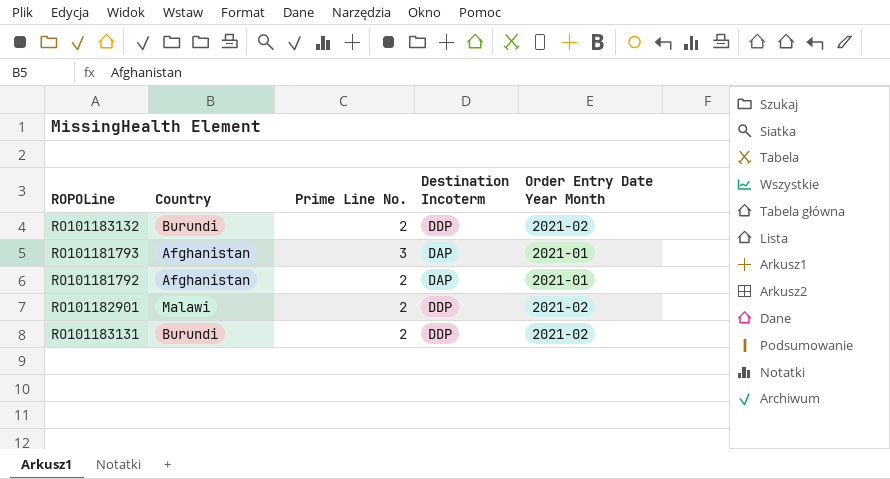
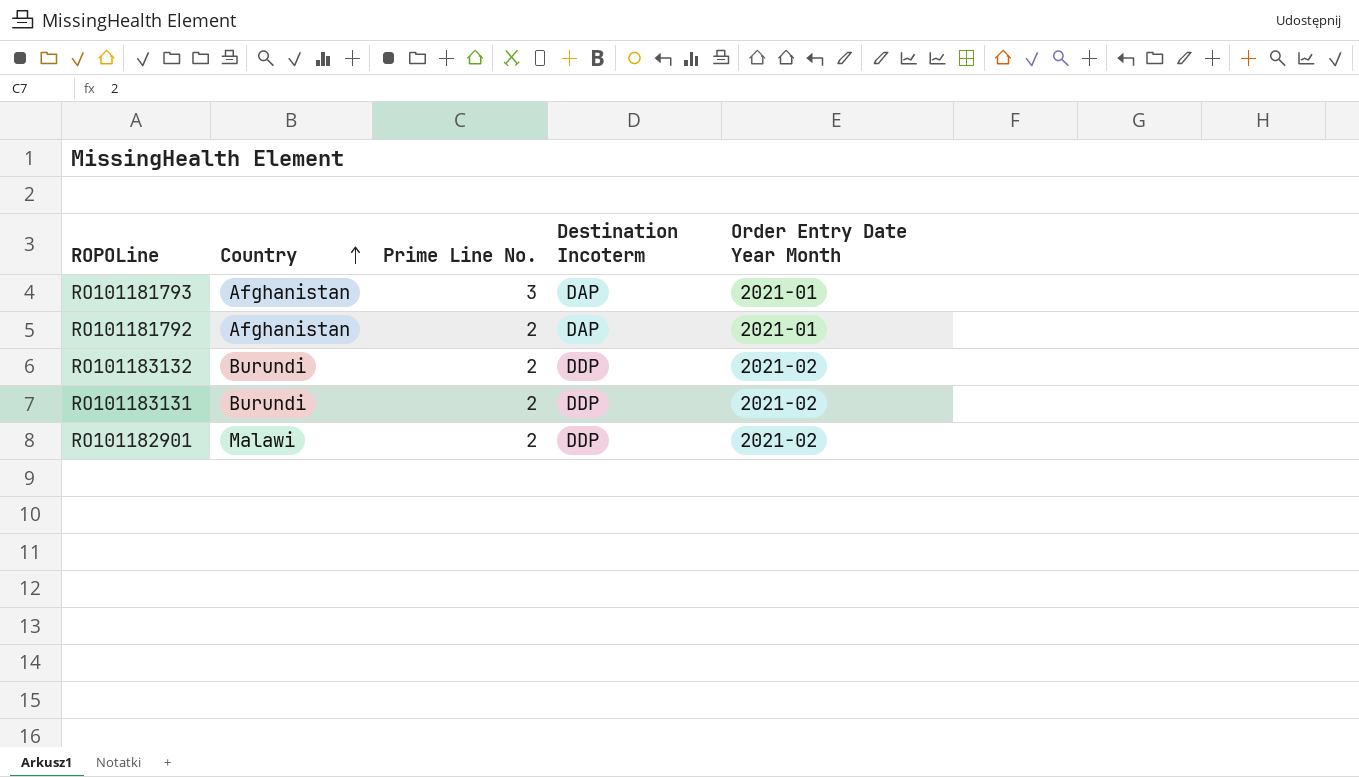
row order: none -> Country ascending

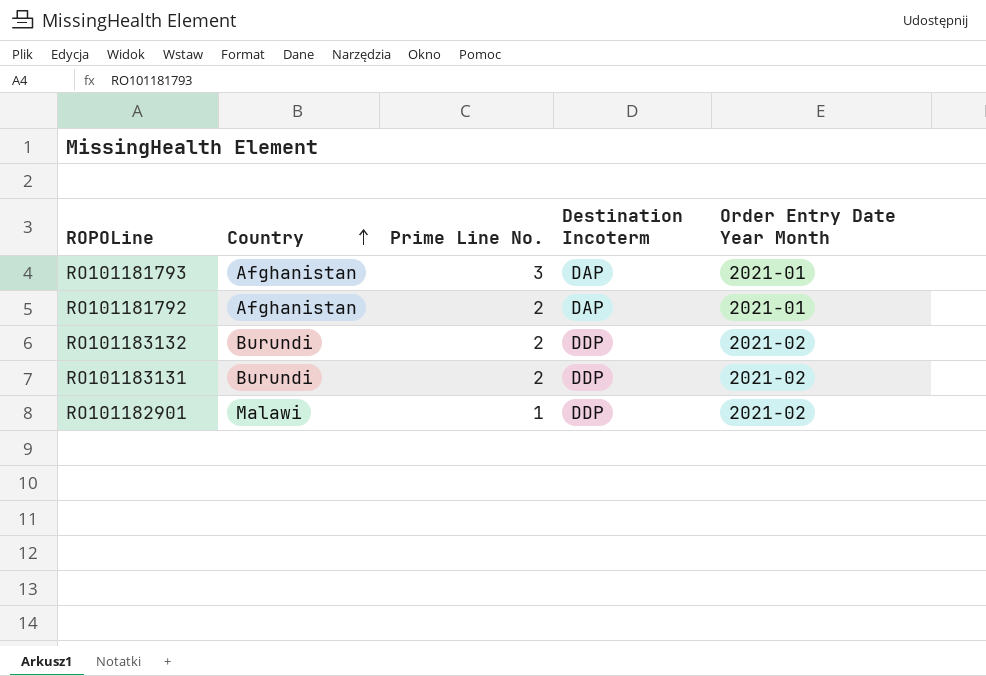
RO101182901 | Prime Line No.: 2 -> 1

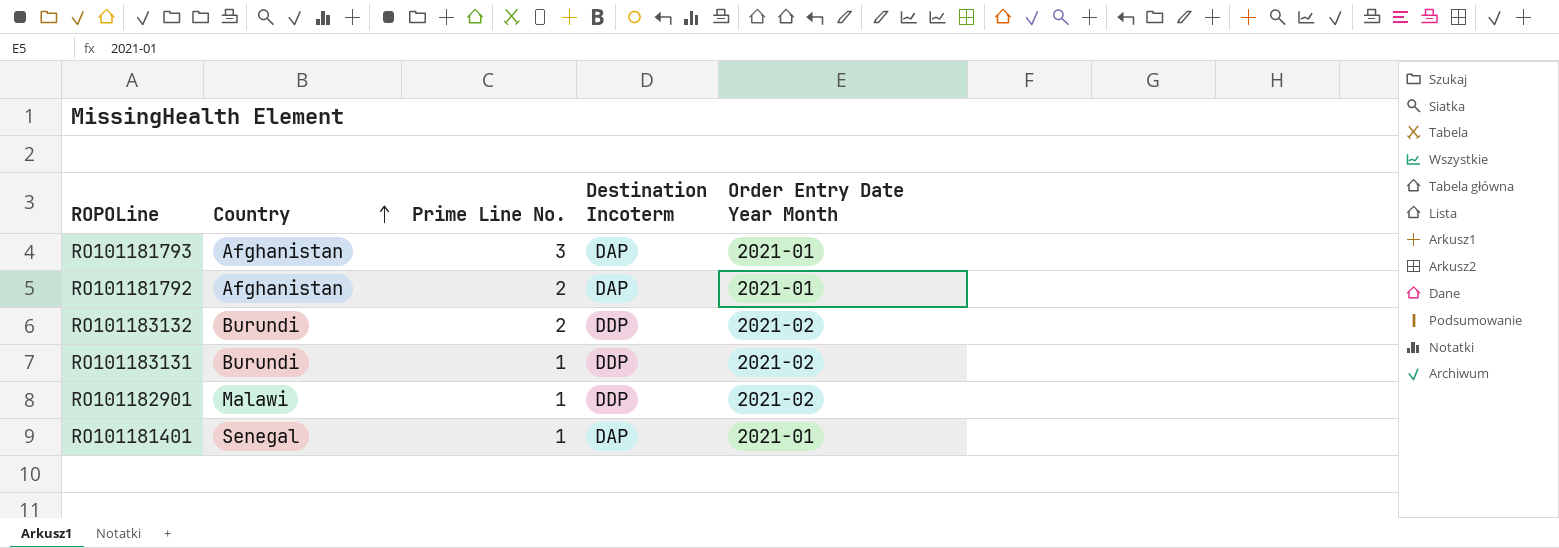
RO101183131 | Prime Line No.: 2 -> 1
row RO101181401: none -> Senegal | 1 | DAP | 2021-01

